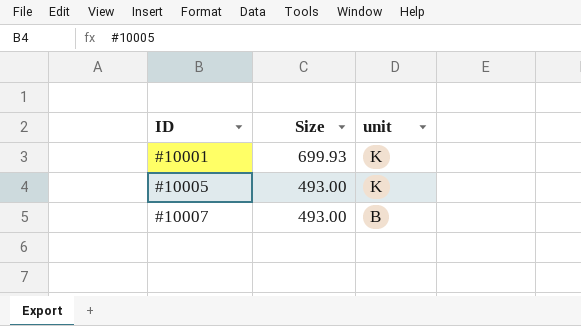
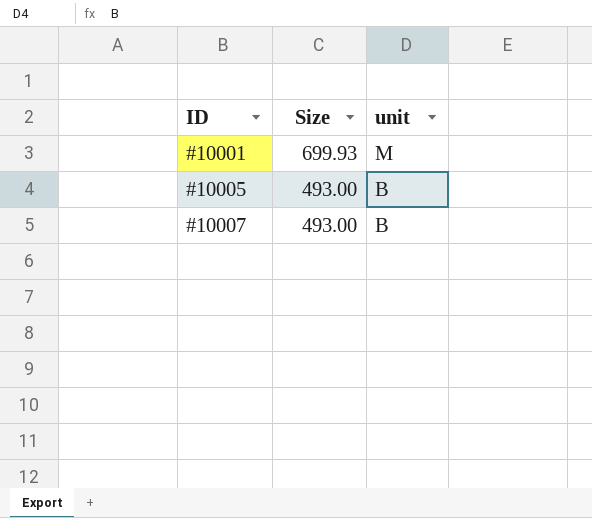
#10001 | unit: K -> M
#10005 | unit: K -> B

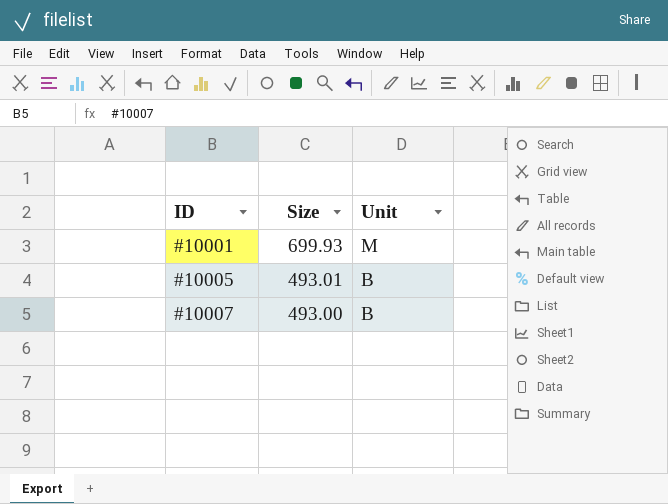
column name: unit -> Unit
#10005 | Size: 493.00 -> 493.01

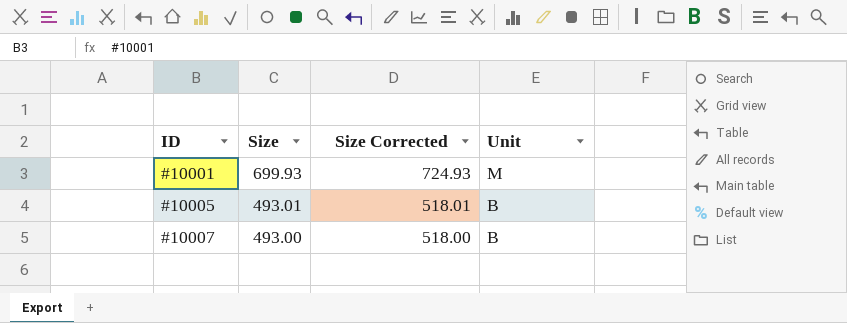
column Size Corrected | formula: none -> [Size] + 25

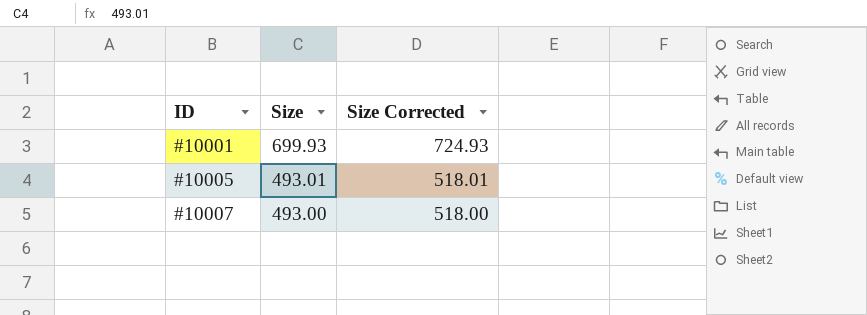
column Unit | position: 4 -> none

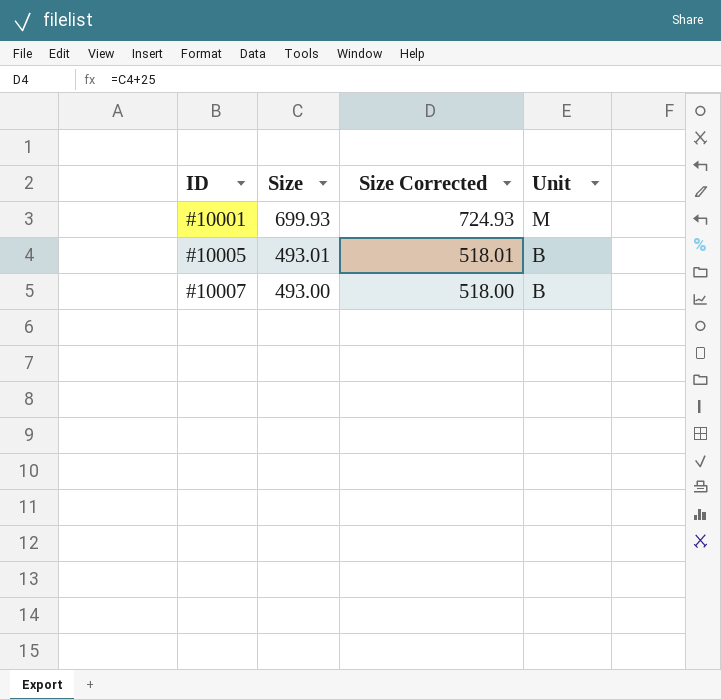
column Unit | position: none -> 4

